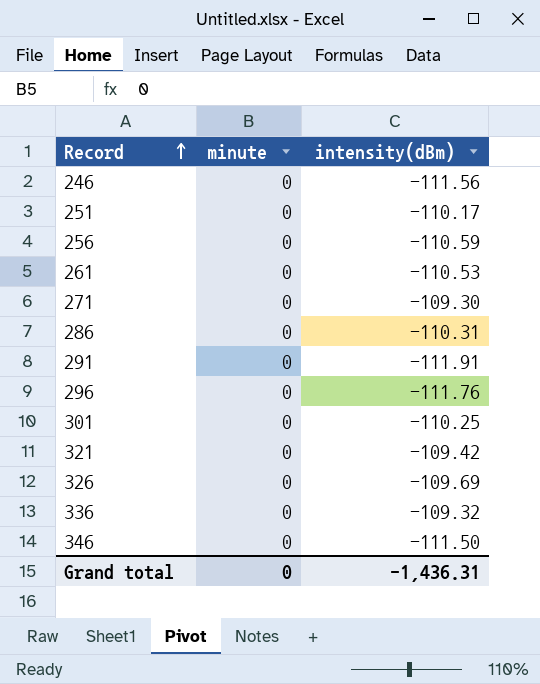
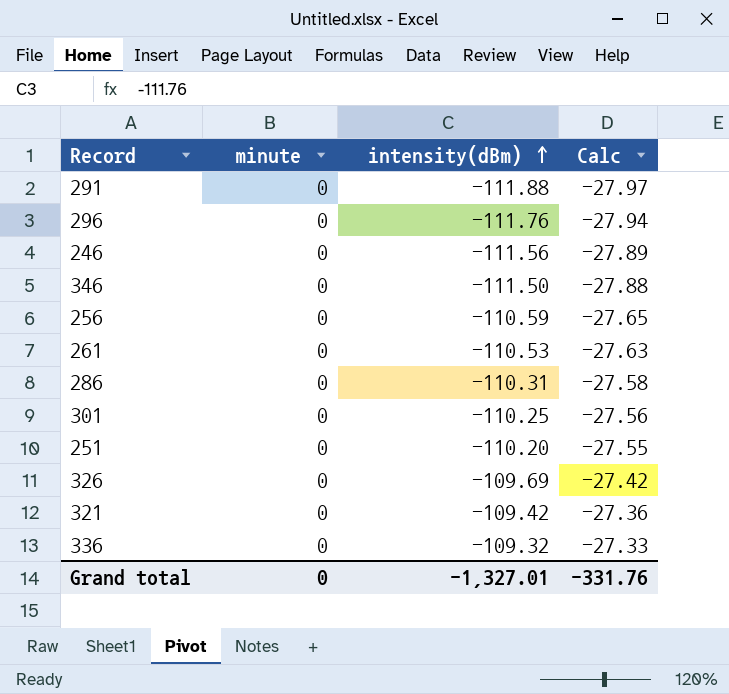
row order: Record ascending -> intensity(dBm) ascending
column Calc | formula: none -> [intensity(dBm)] * 0.25
row 271: 0 | -109.30 -> none
291 | intensity(dBm): -111.91 -> -111.88
251 | intensity(dBm): -110.17 -> -110.20
Grand total | intensity(dBm): -1,436.31 -> -1,327.01

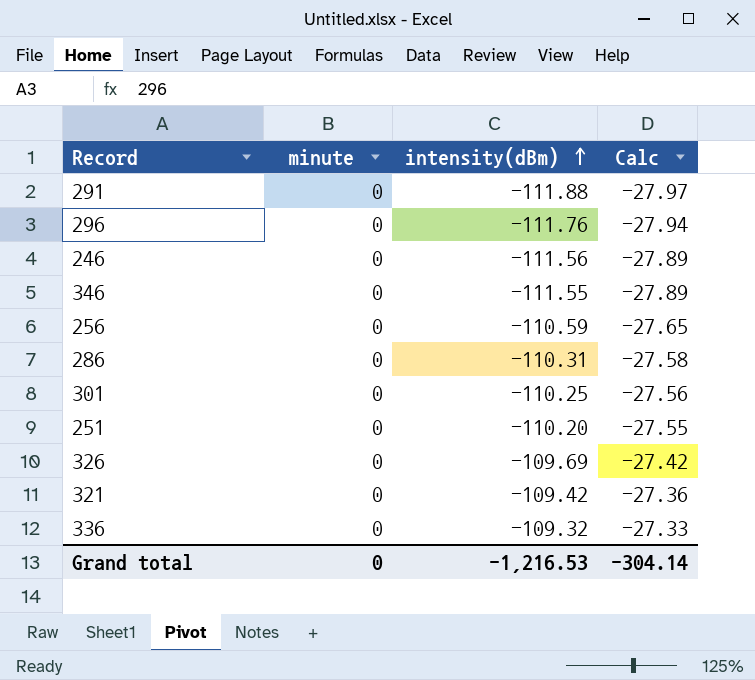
row 261: 0 | -110.53 | -27.63 -> none
346 | intensity(dBm): -111.50 -> -111.55
346 | Calc: -27.88 -> -27.89
Grand total | intensity(dBm): -1,327.01 -> -1,216.53
Grand total | Calc: -331.76 -> -304.14

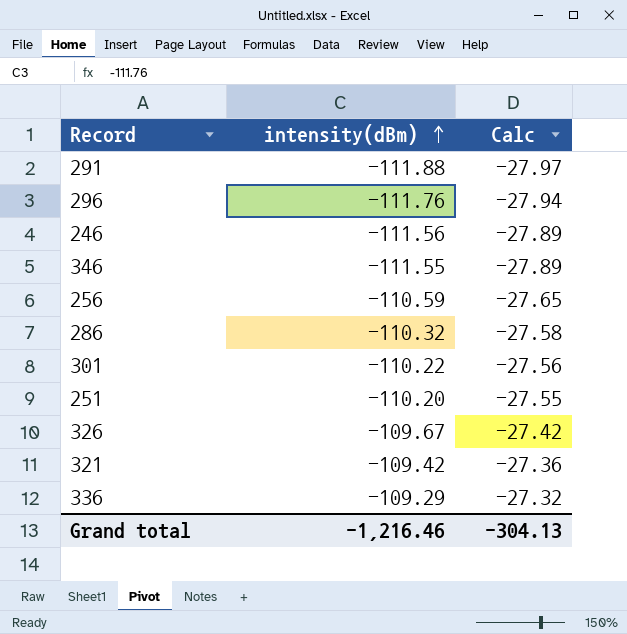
column minute | position: 2 -> none
286 | intensity(dBm): -110.31 -> -110.32
301 | intensity(dBm): -110.25 -> -110.22
326 | intensity(dBm): -109.69 -> -109.67
336 | intensity(dBm): -109.32 -> -109.29
336 | Calc: -27.33 -> -27.32
Grand total | intensity(dBm): -1,216.53 -> -1,216.46
Grand total | Calc: -304.14 -> -304.13

